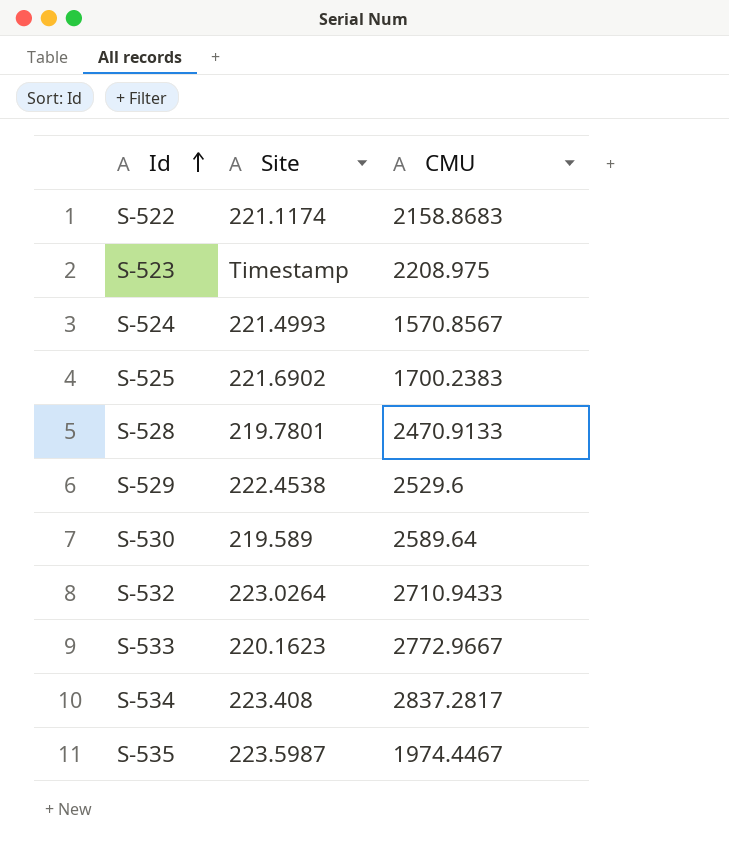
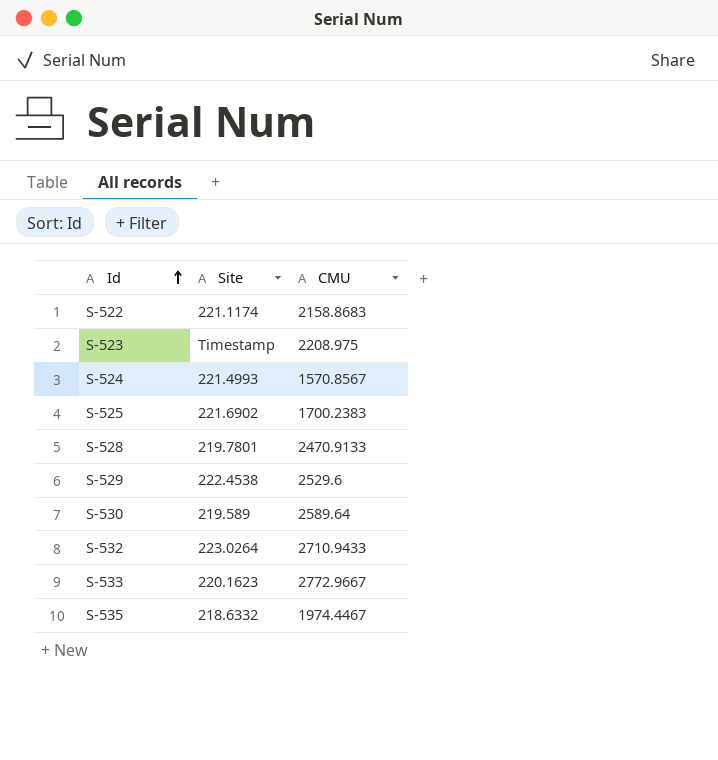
row S-534: 223.408 | 2837.2817 -> none
S-535 | Site: 223.5987 -> 218.6332

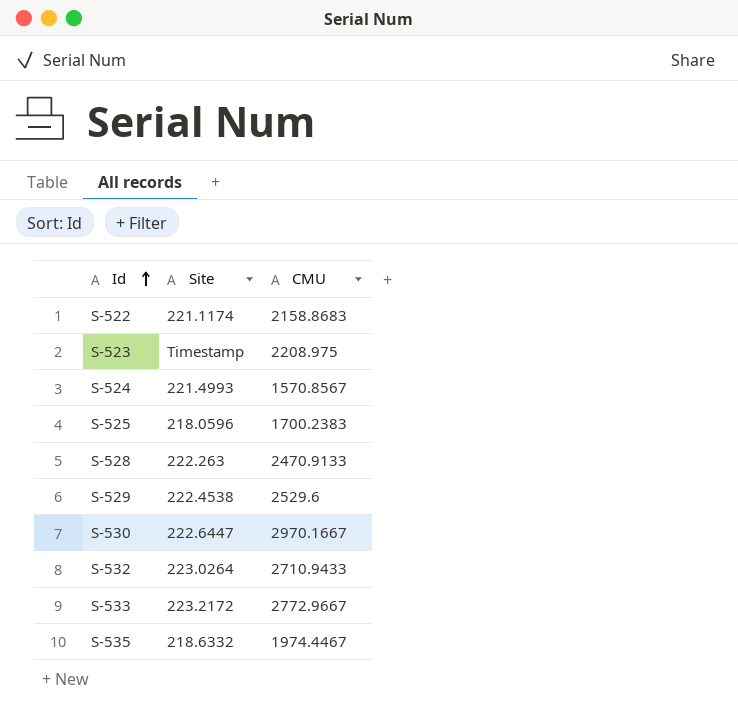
S-525 | Site: 221.6902 -> 218.0596
S-528 | Site: 219.7801 -> 222.263
S-530 | Site: 219.589 -> 222.6447
S-530 | CMU: 2589.64 -> 2970.1667
S-533 | Site: 220.1623 -> 223.2172

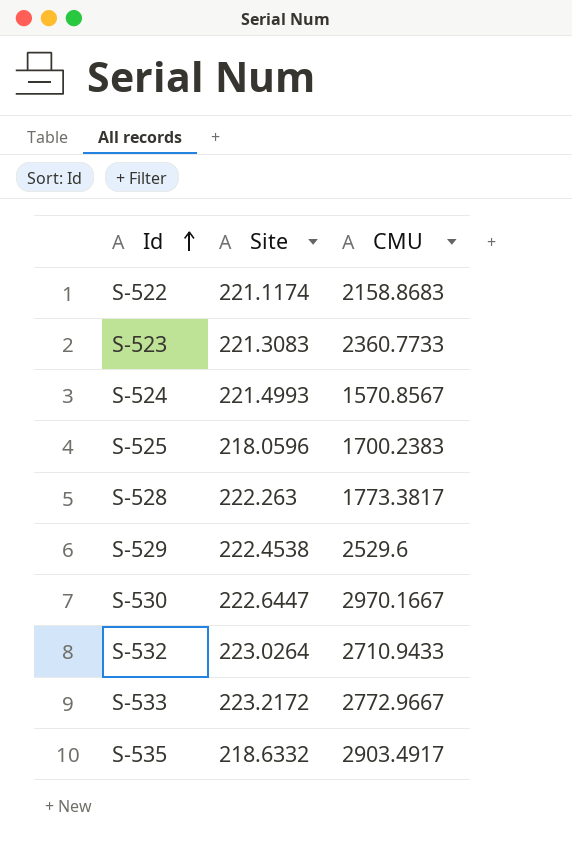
S-523 | Site: Timestamp -> 221.3083
S-523 | CMU: 2208.975 -> 2360.7733
S-528 | CMU: 2470.9133 -> 1773.3817
S-535 | CMU: 1974.4467 -> 2903.4917

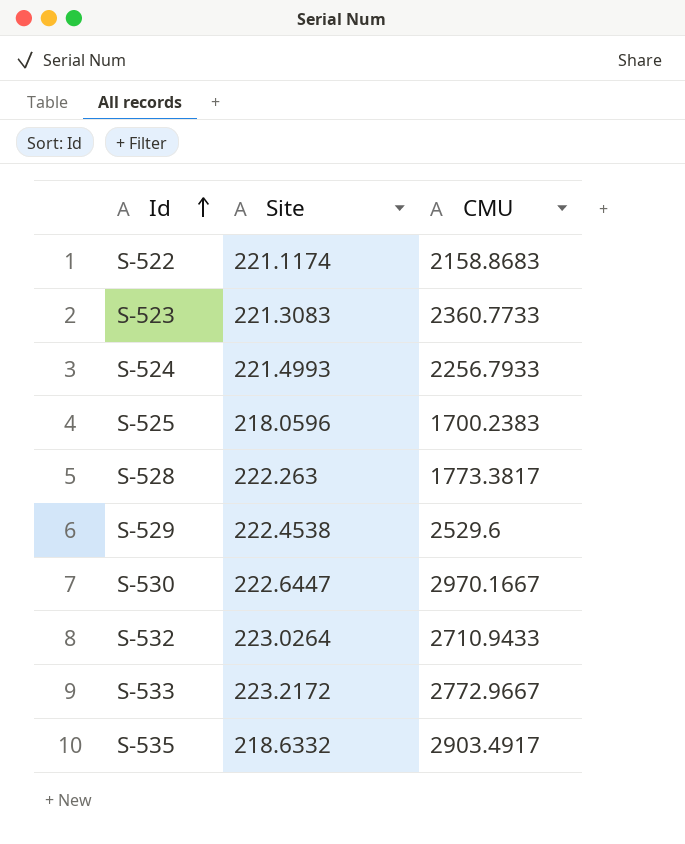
S-524 | CMU: 1570.8567 -> 2256.7933

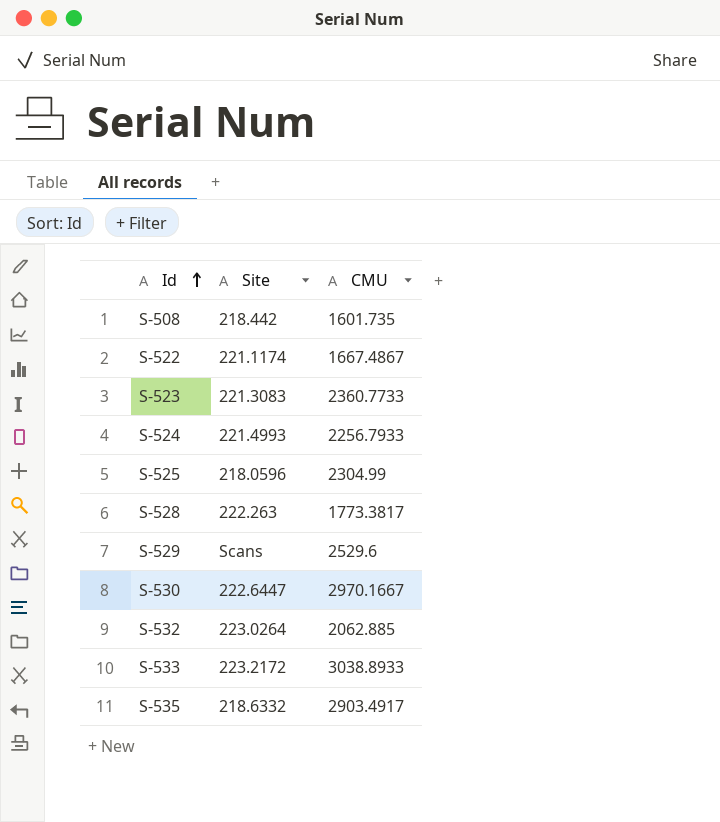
row S-508: none -> 218.442 | 1601.735
S-522 | CMU: 2158.8683 -> 1667.4867
S-525 | CMU: 1700.2383 -> 2304.99
S-529 | Site: 222.4538 -> Scans
S-532 | CMU: 2710.9433 -> 2062.885
S-533 | CMU: 2772.9667 -> 3038.8933

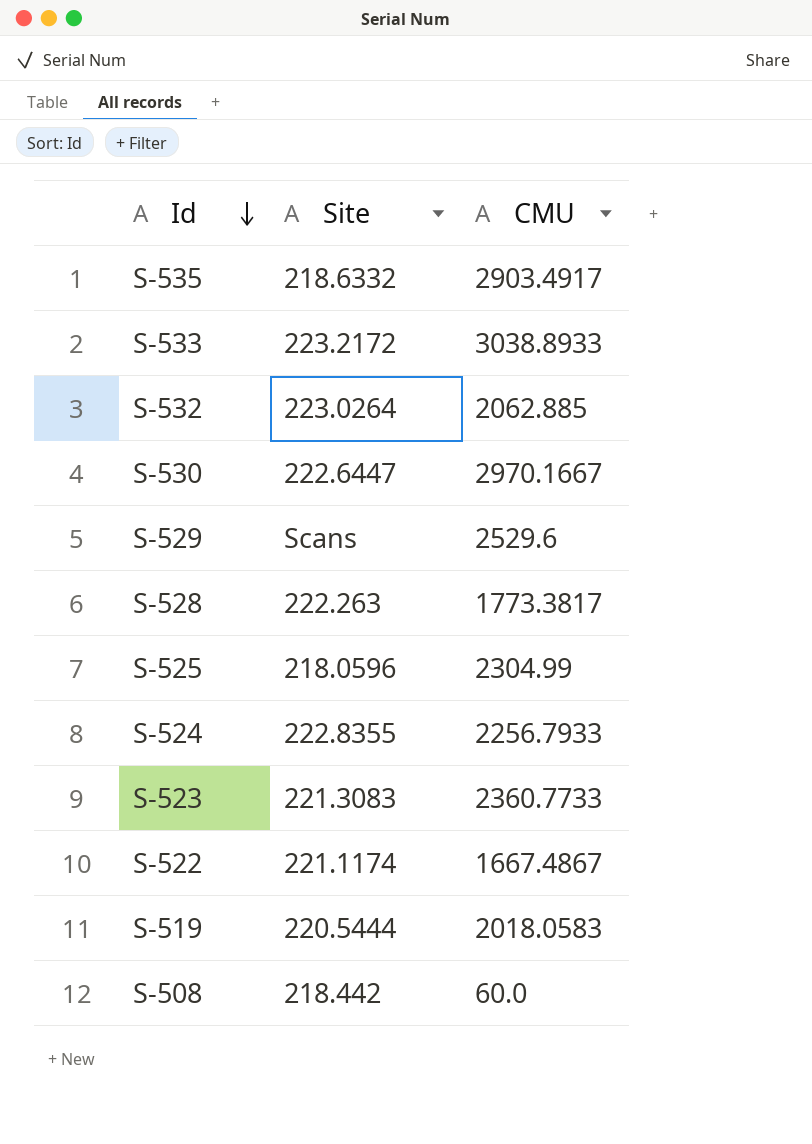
row order: Id ascending -> Id descending
S-524 | Site: 221.4993 -> 222.8355
row S-519: none -> 220.5444 | 2018.0583
S-508 | CMU: 1601.735 -> 60.0

